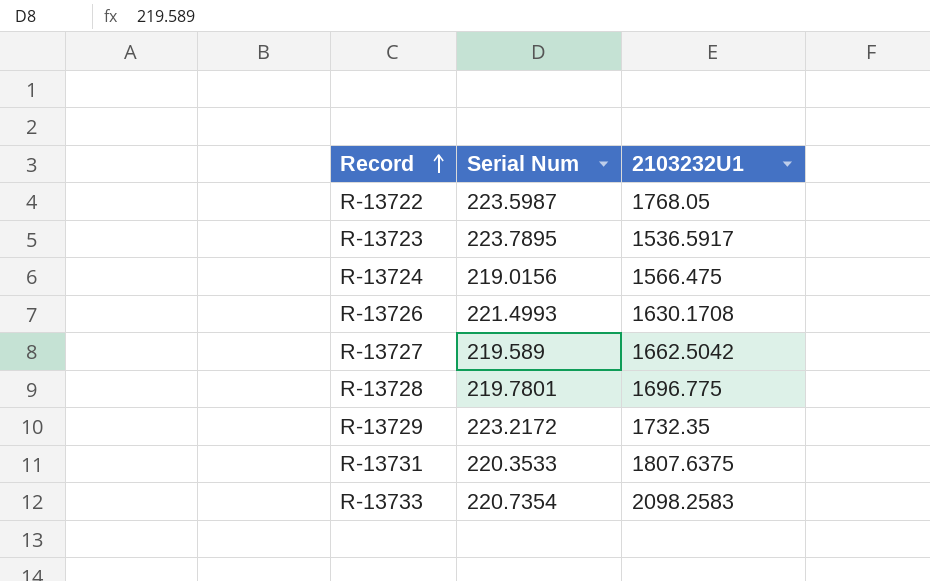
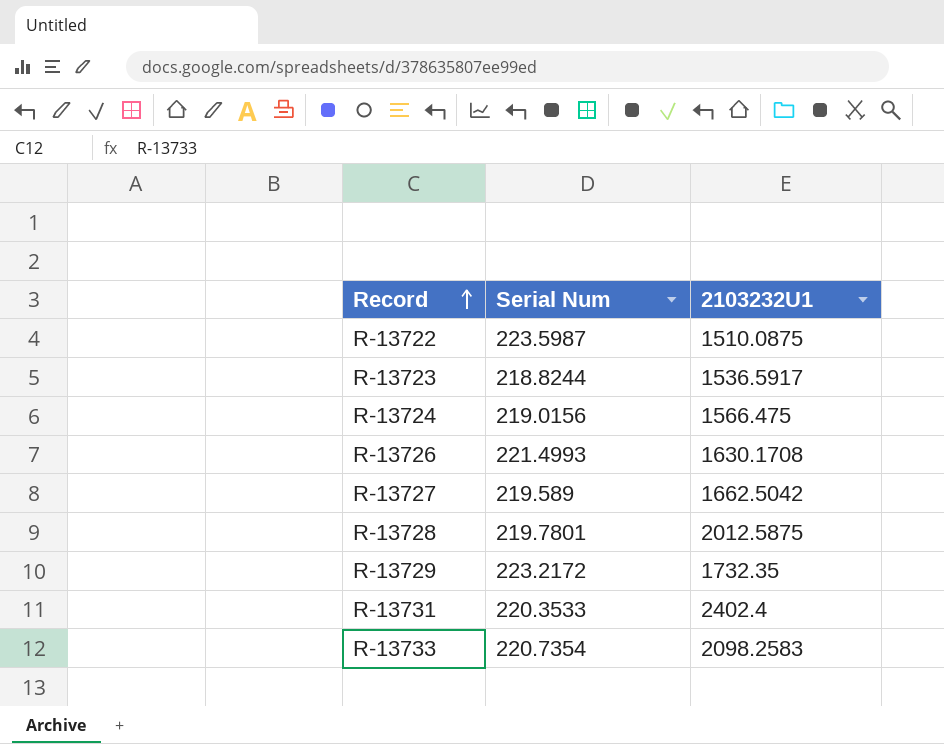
R-13722 | 2103232U1: 1768.05 -> 1510.0875
R-13723 | Serial Num: 223.7895 -> 218.8244
R-13728 | 2103232U1: 1696.775 -> 2012.5875
R-13731 | 2103232U1: 1807.6375 -> 2402.4

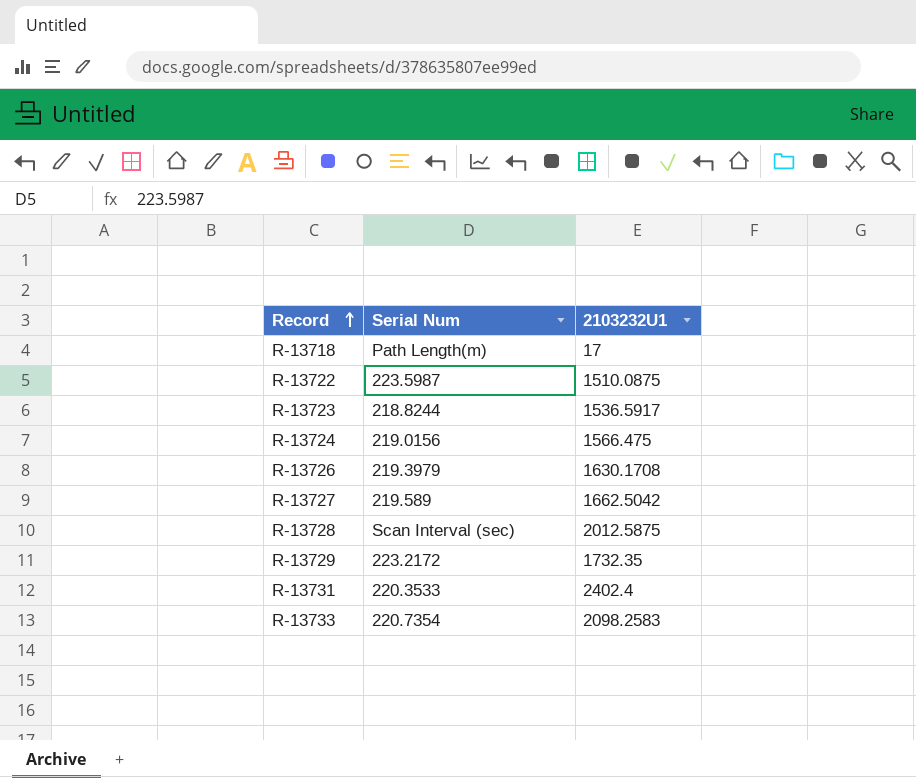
row R-13718: none -> Path Length(m) | 17
R-13726 | Serial Num: 221.4993 -> 219.3979
R-13728 | Serial Num: 219.7801 -> Scan Interval (sec)

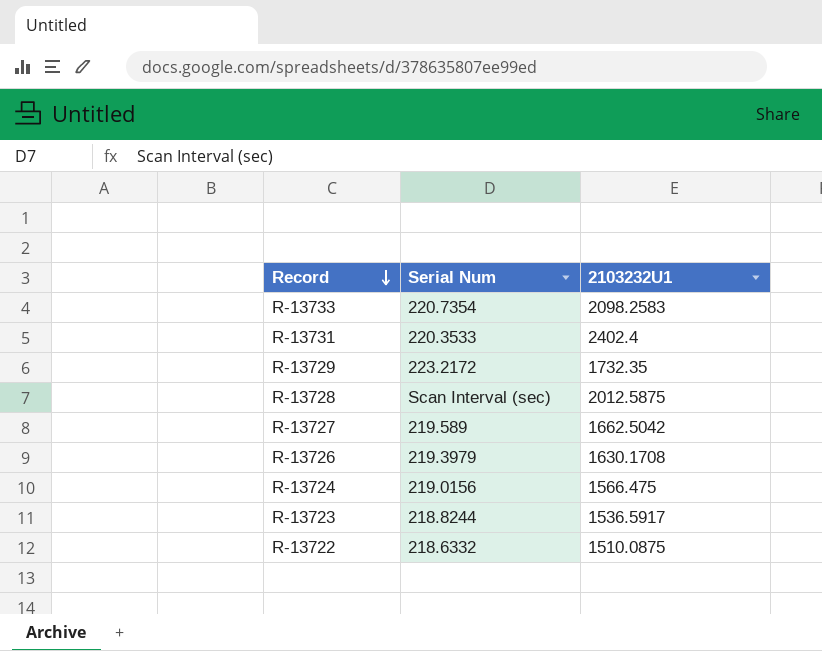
row order: Record ascending -> Record descending
row R-13718: Path Length(m) | 17 -> none
R-13722 | Serial Num: 223.5987 -> 218.6332

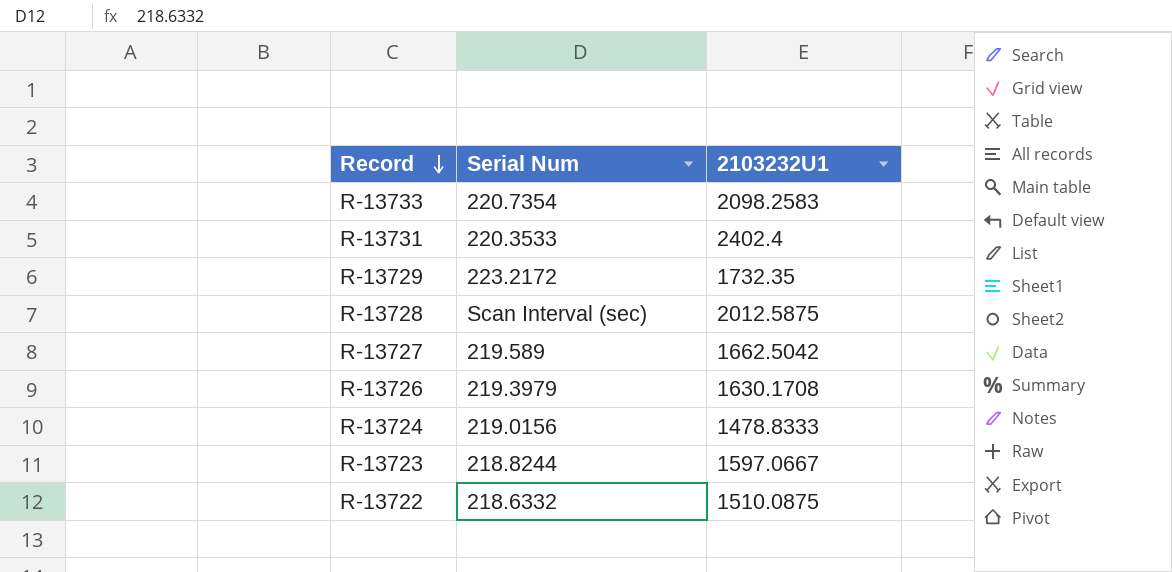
R-13724 | 2103232U1: 1566.475 -> 1478.8333
R-13723 | 2103232U1: 1536.5917 -> 1597.0667

